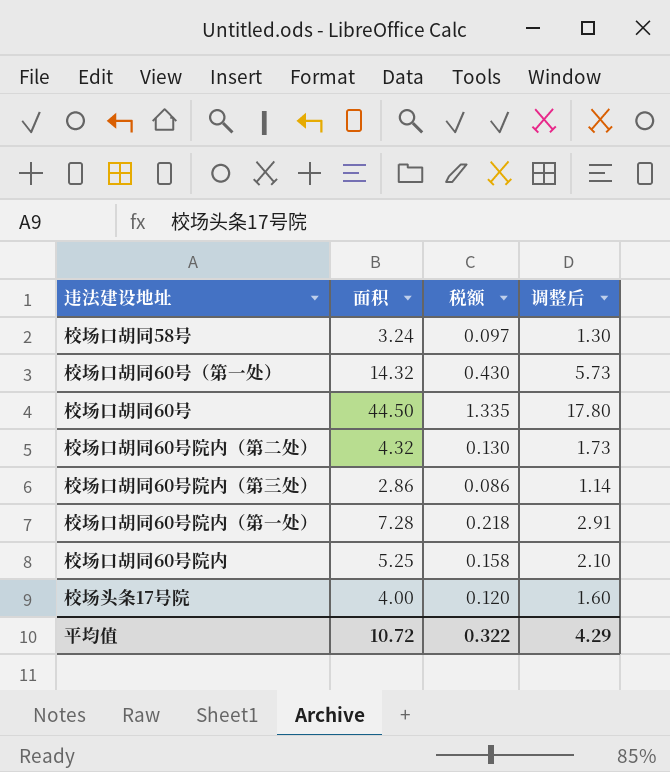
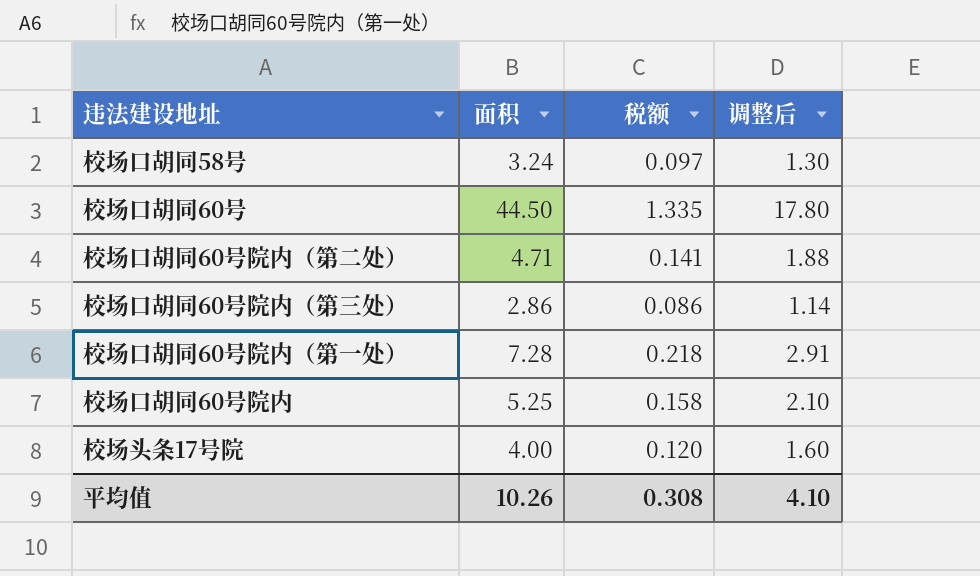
row 校场口胡同60号（第一处）: 14.32 | 0.430 | 5.73 -> none
校场口胡同60号院内（第二处） | 面积: 4.32 -> 4.71
校场口胡同60号院内（第二处） | 税额: 0.130 -> 0.141
校场口胡同60号院内（第二处） | 调整后: 1.73 -> 1.88
平均值 | 面积: 10.72 -> 10.26
平均值 | 税额: 0.322 -> 0.308
平均值 | 调整后: 4.29 -> 4.10

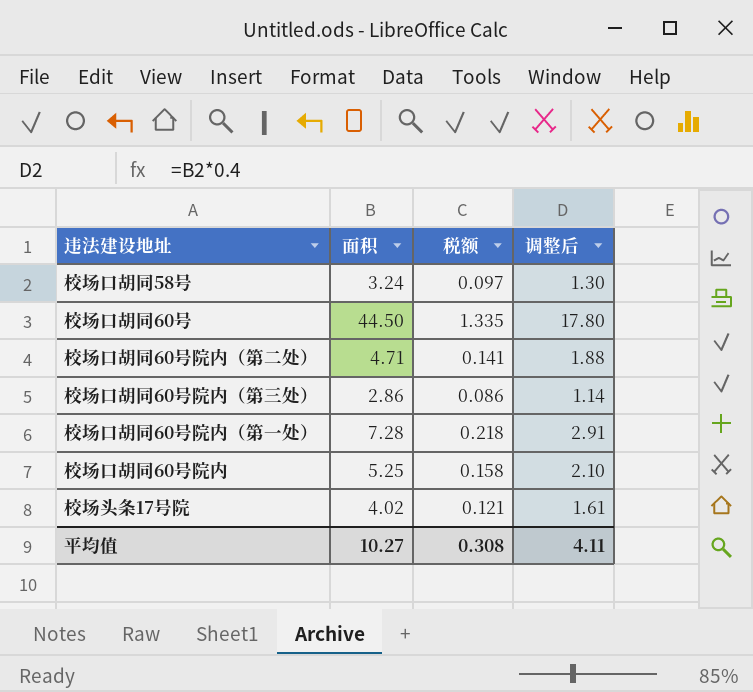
校场头条17号院 | 面积: 4.00 -> 4.02
校场头条17号院 | 税额: 0.120 -> 0.121
校场头条17号院 | 调整后: 1.60 -> 1.61
平均值 | 面积: 10.26 -> 10.27
平均值 | 调整后: 4.10 -> 4.11

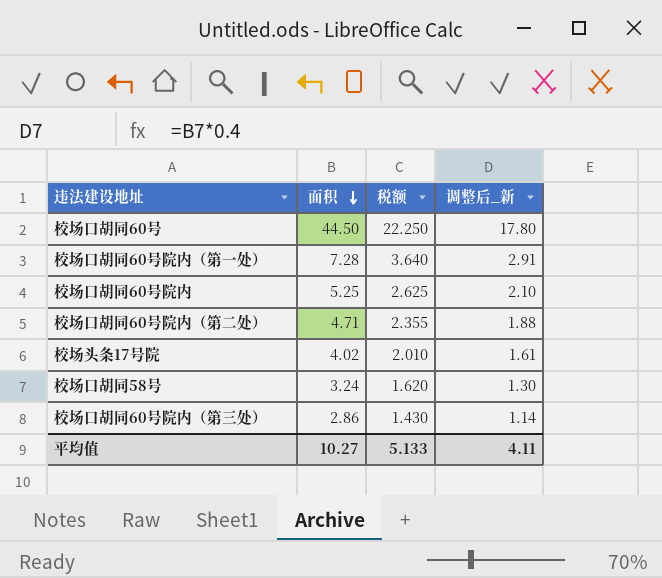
row order: none -> 面积 descending
column 税额 | formula: [面积] * 0.03 -> [面积] * 0.5
column name: 调整后 -> 调整后_新
平均值 | 税额: 0.308 -> 5.133

